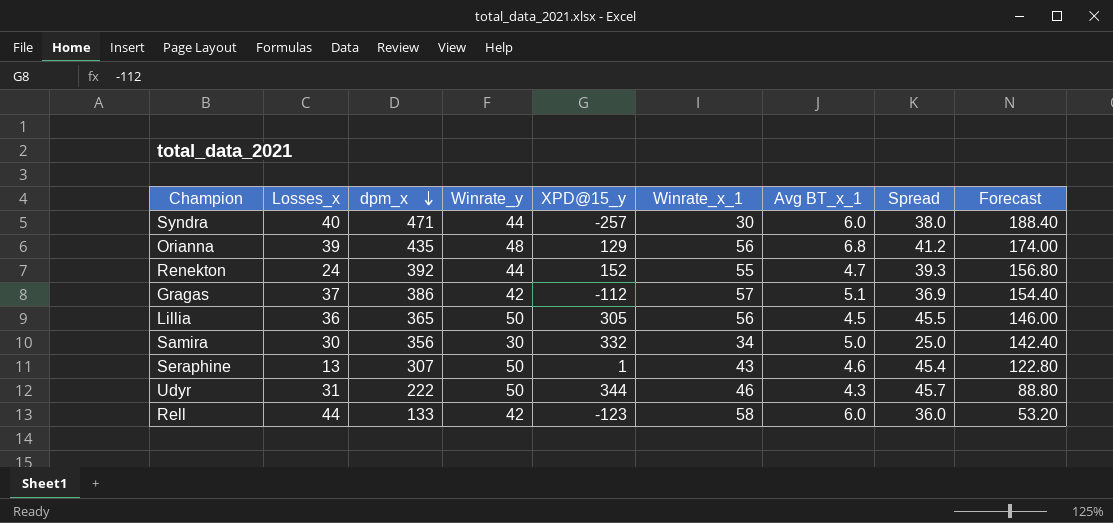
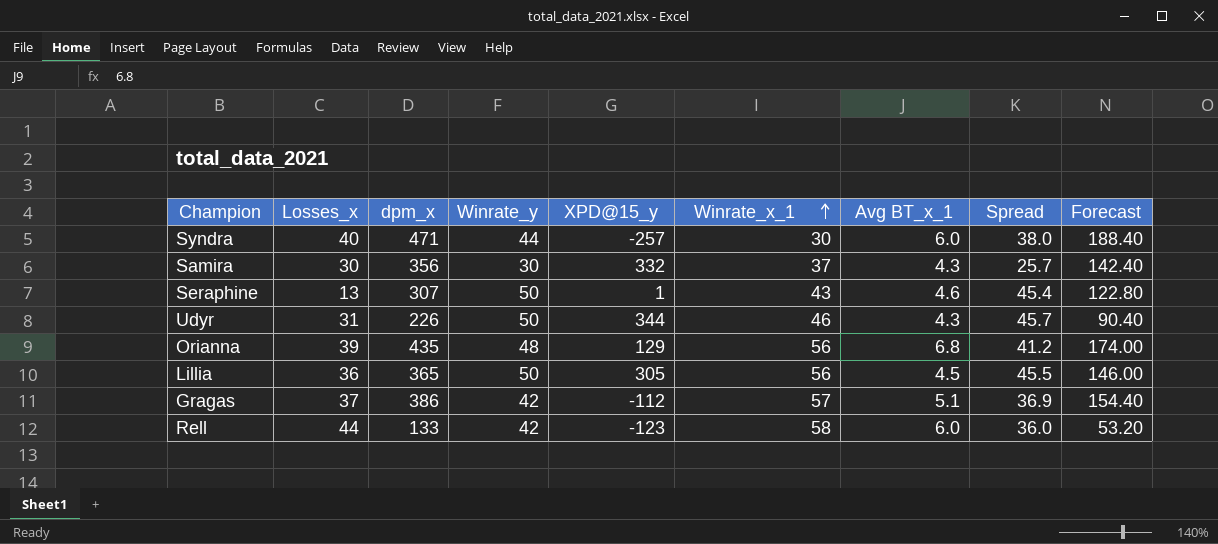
row order: dpm_x descending -> Winrate_x_1 ascending
row Renekton: 24 | 392 | 44 | 152 | 55 | 4.7 | 39.3 | 156.80 -> none
Samira | Winrate_x_1: 34 -> 37
Samira | Avg BT_x_1: 5.0 -> 4.3
Samira | Spread: 25.0 -> 25.7
Udyr | dpm_x: 222 -> 226
Udyr | Forecast: 88.80 -> 90.40

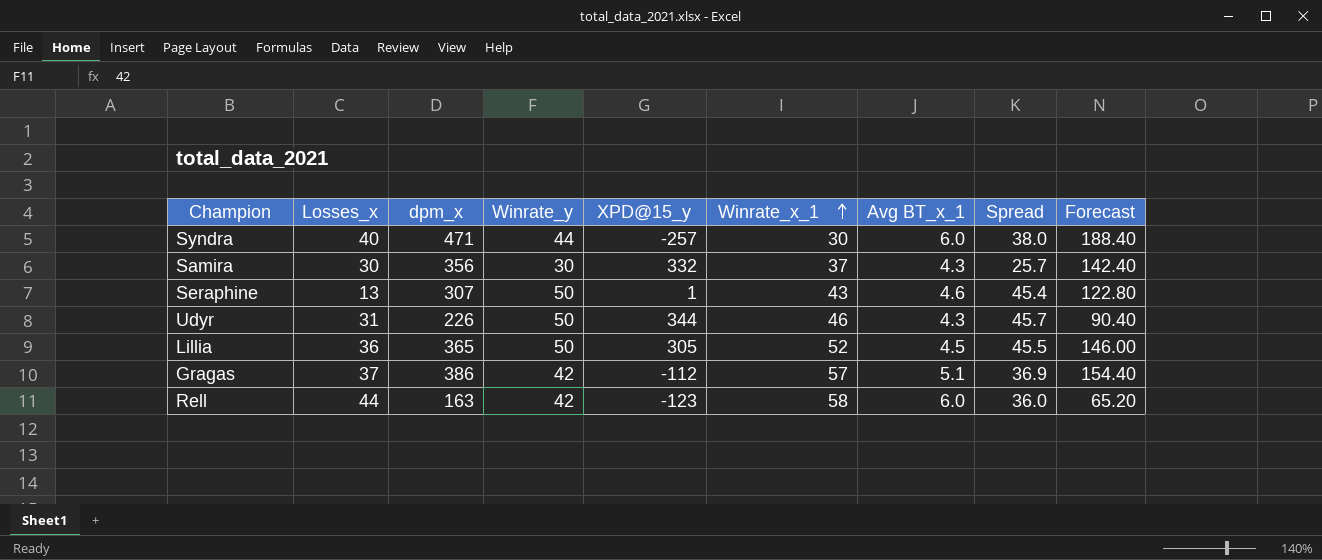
row Orianna: 39 | 435 | 48 | 129 | 56 | 6.8 | 41.2 | 174.00 -> none
Lillia | Winrate_x_1: 56 -> 52
Rell | dpm_x: 133 -> 163
Rell | Forecast: 53.20 -> 65.20

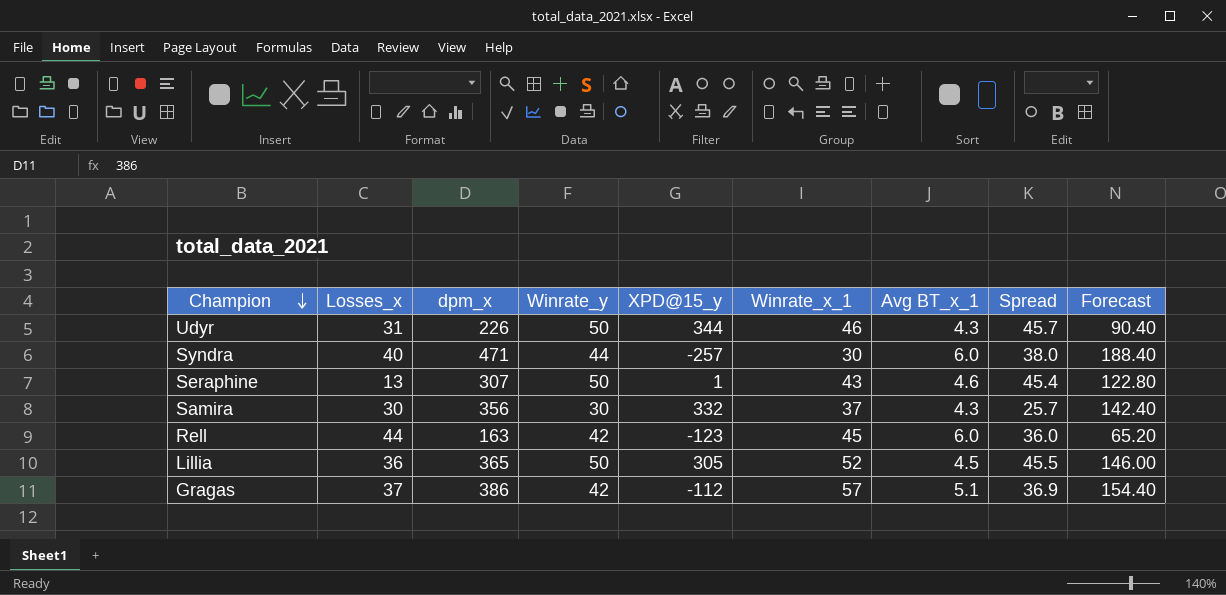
row order: Winrate_x_1 ascending -> Champion descending
Rell | Winrate_x_1: 58 -> 45

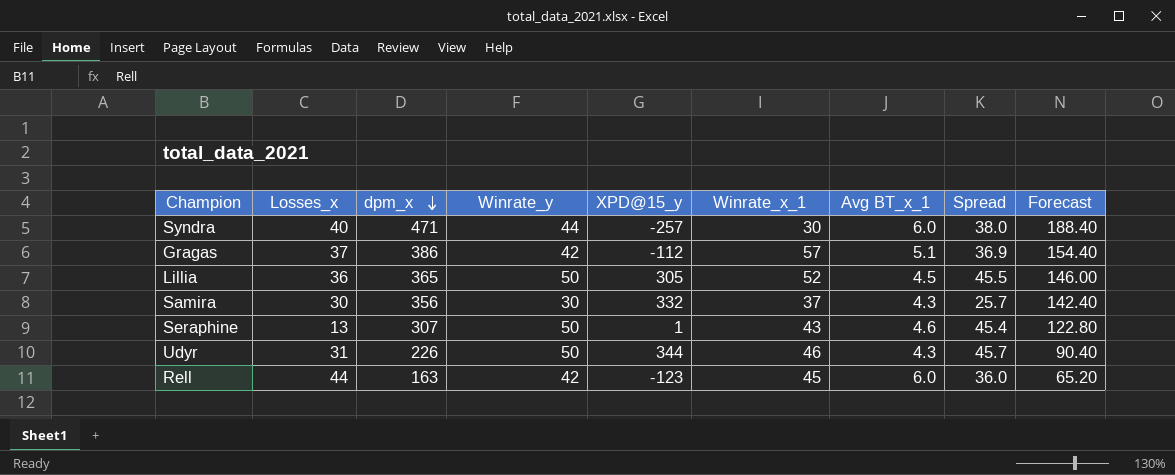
row order: Champion descending -> dpm_x descending

